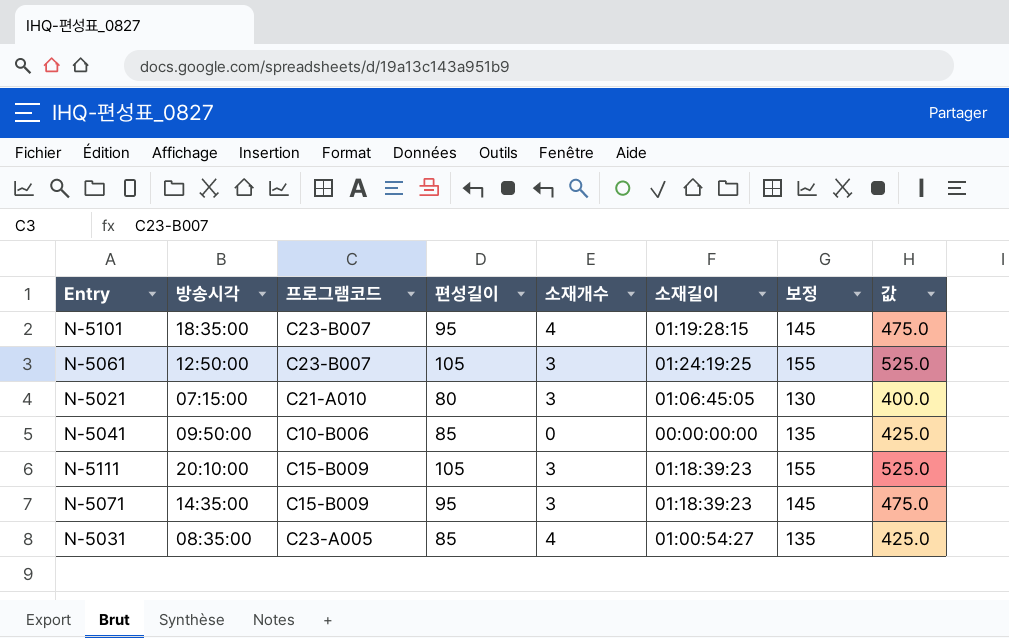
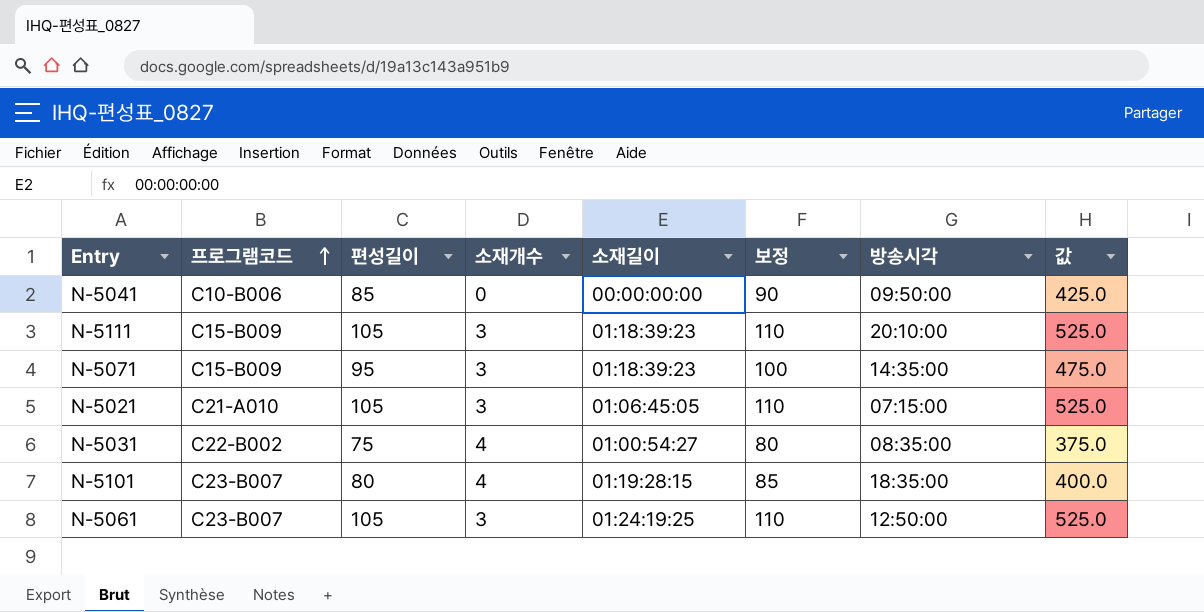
row order: none -> 프로그램코드 ascending
column 보정 | formula: [편성길이] + 50 -> [편성길이] + 5
column 방송시각 | position: 2 -> 7
N-5021 | 편성길이: 80 -> 105
N-5021 | 값: 400.0 -> 525.0
N-5031 | 프로그램코드: C23-A005 -> C22-B002
N-5031 | 편성길이: 85 -> 75
N-5031 | 값: 425.0 -> 375.0
N-5101 | 편성길이: 95 -> 80
N-5101 | 값: 475.0 -> 400.0

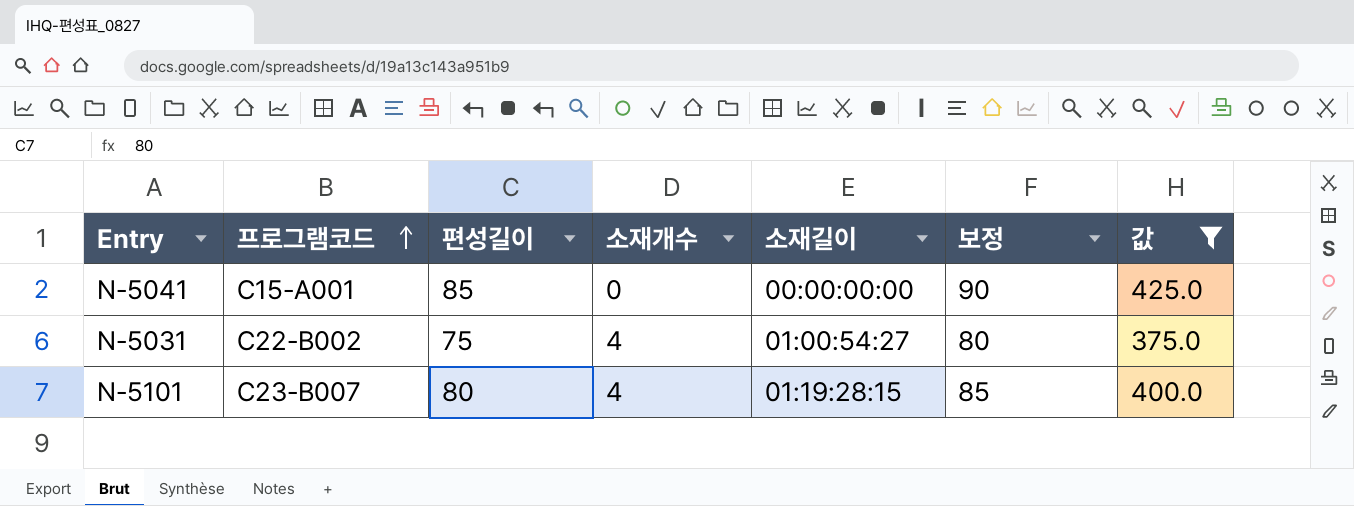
filter: none -> 값 <= 425.0
column 방송시각 | position: 7 -> none
N-5041 | 프로그램코드: C10-B006 -> C15-A001

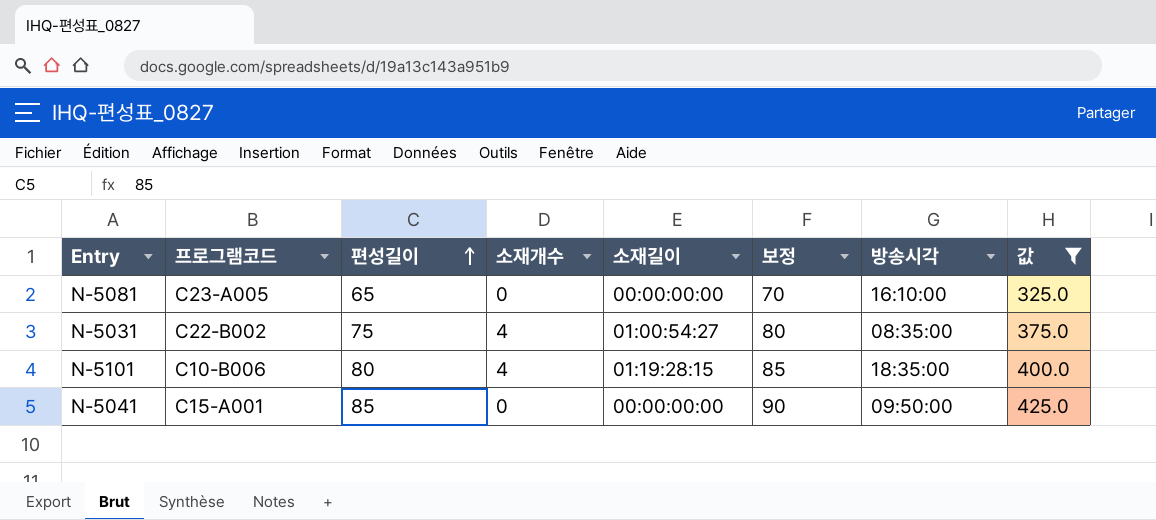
row order: 프로그램코드 ascending -> 편성길이 ascending
column 방송시각 | position: none -> 7
row N-5081: none -> C23-A005 | 65 | 0 | 00:00:00:00 | 70 | 16:10:00 | 325.0
N-5101 | 프로그램코드: C23-B007 -> C10-B006

